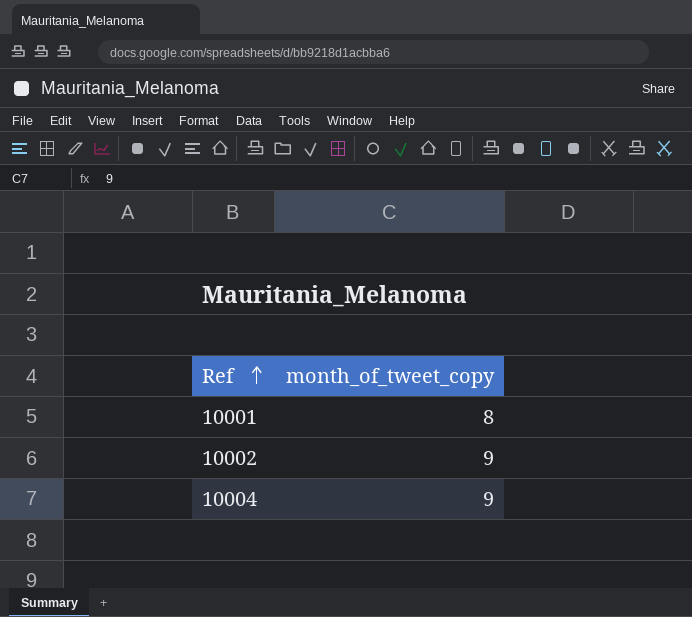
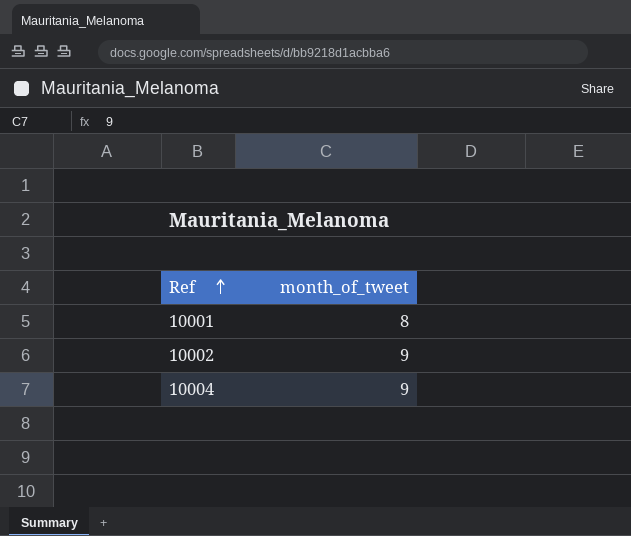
column name: month_of_tweet_copy -> month_of_tweet

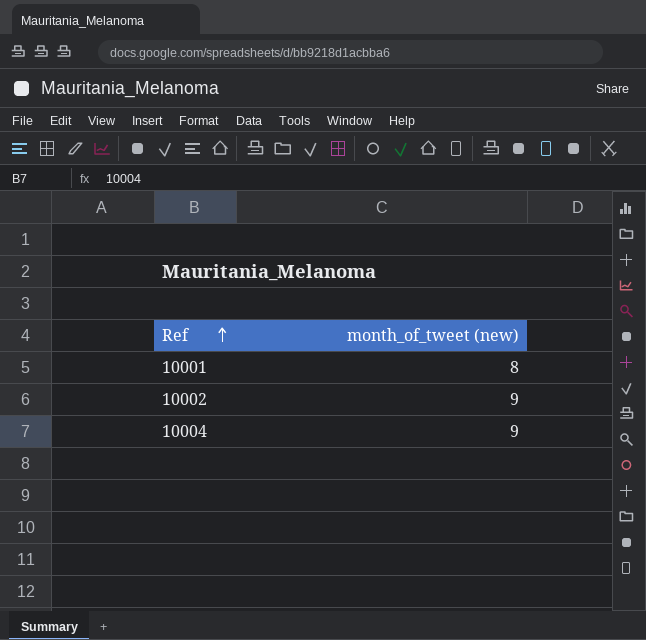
column name: month_of_tweet -> month_of_tweet (new)

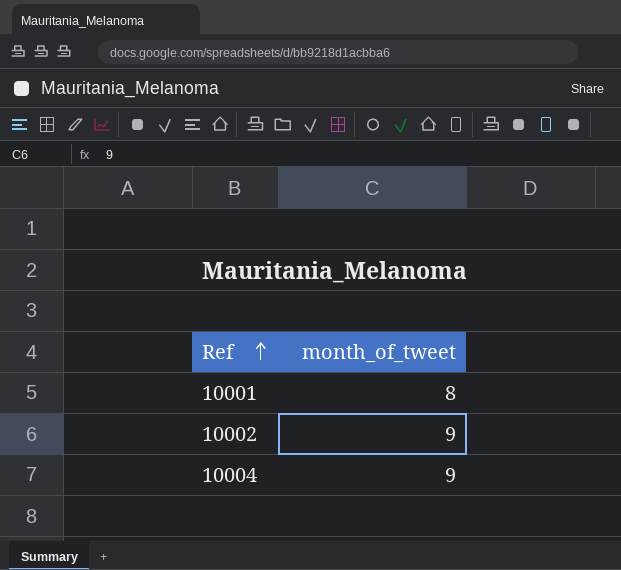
column name: month_of_tweet (new) -> month_of_tweet

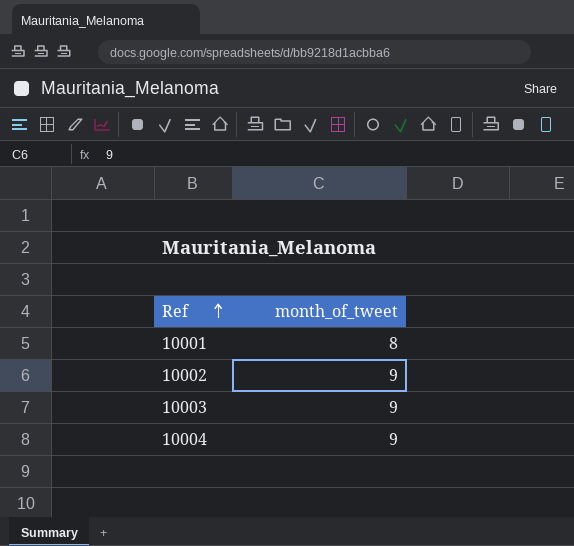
row 10003: none -> 9

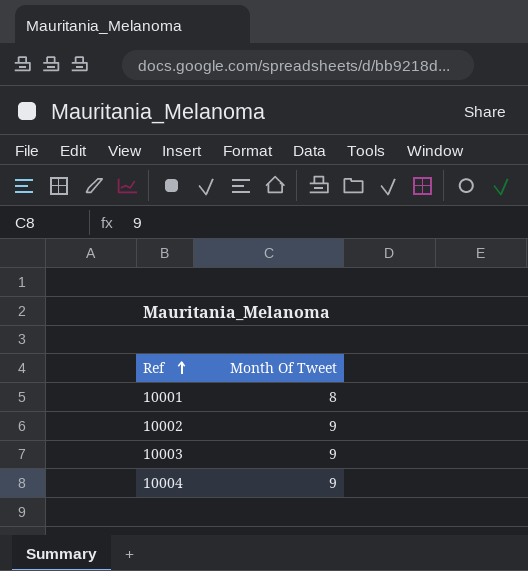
column name: month_of_tweet -> Month Of Tweet

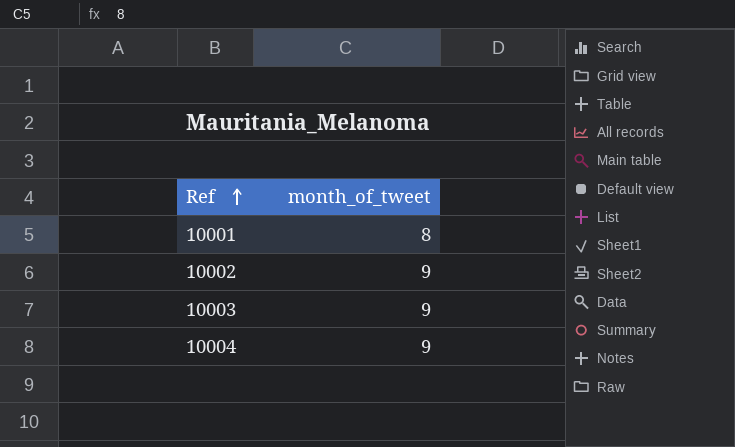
column name: Month Of Tweet -> month_of_tweet

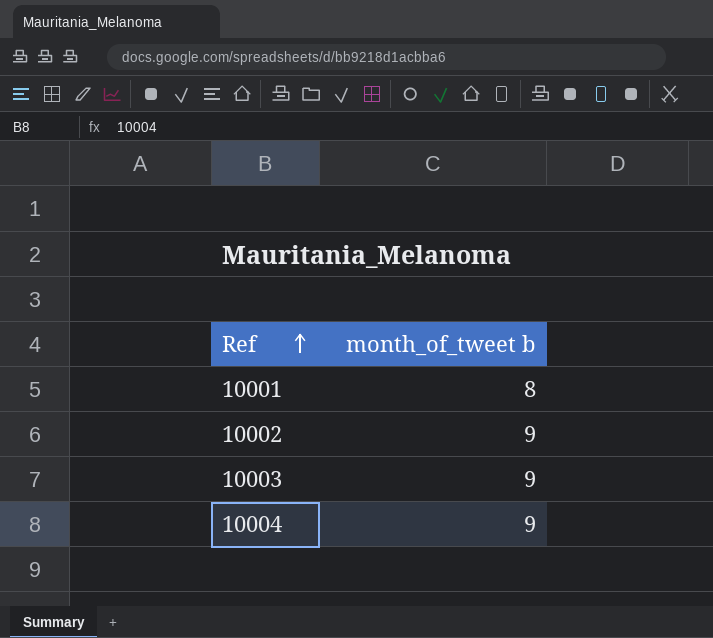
column name: month_of_tweet -> month_of_tweet b

